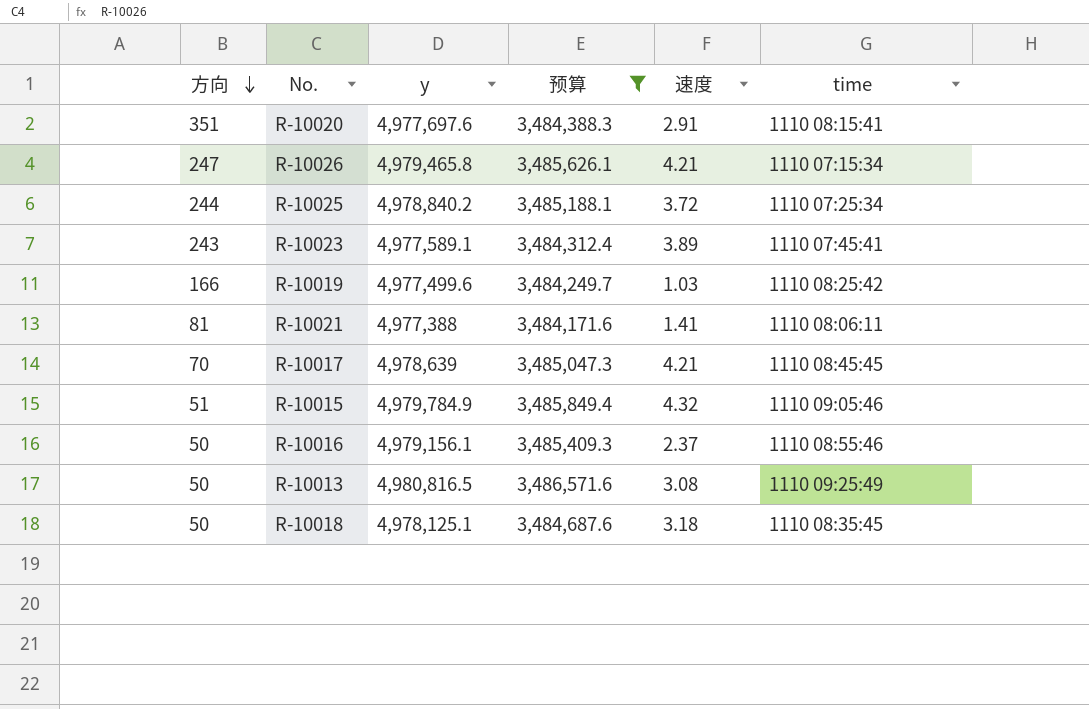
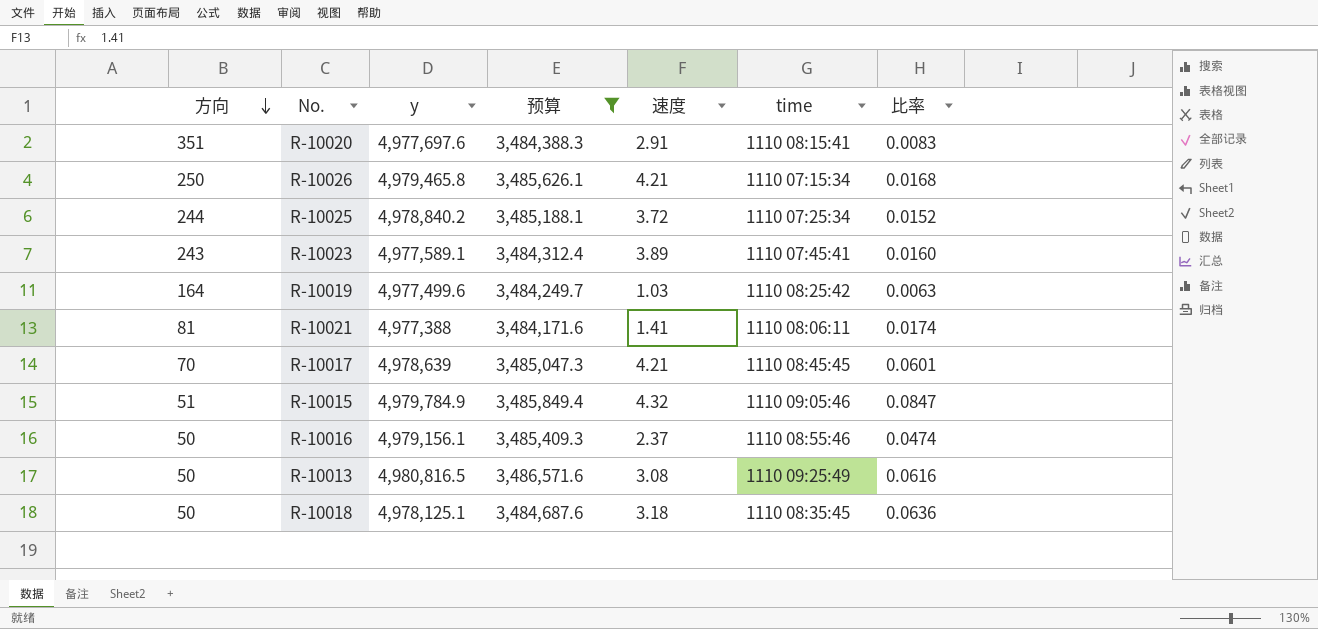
column 比率 | formula: none -> [速度] / [方向]
R-10026 | 方向: 247 -> 250
R-10019 | 方向: 166 -> 164

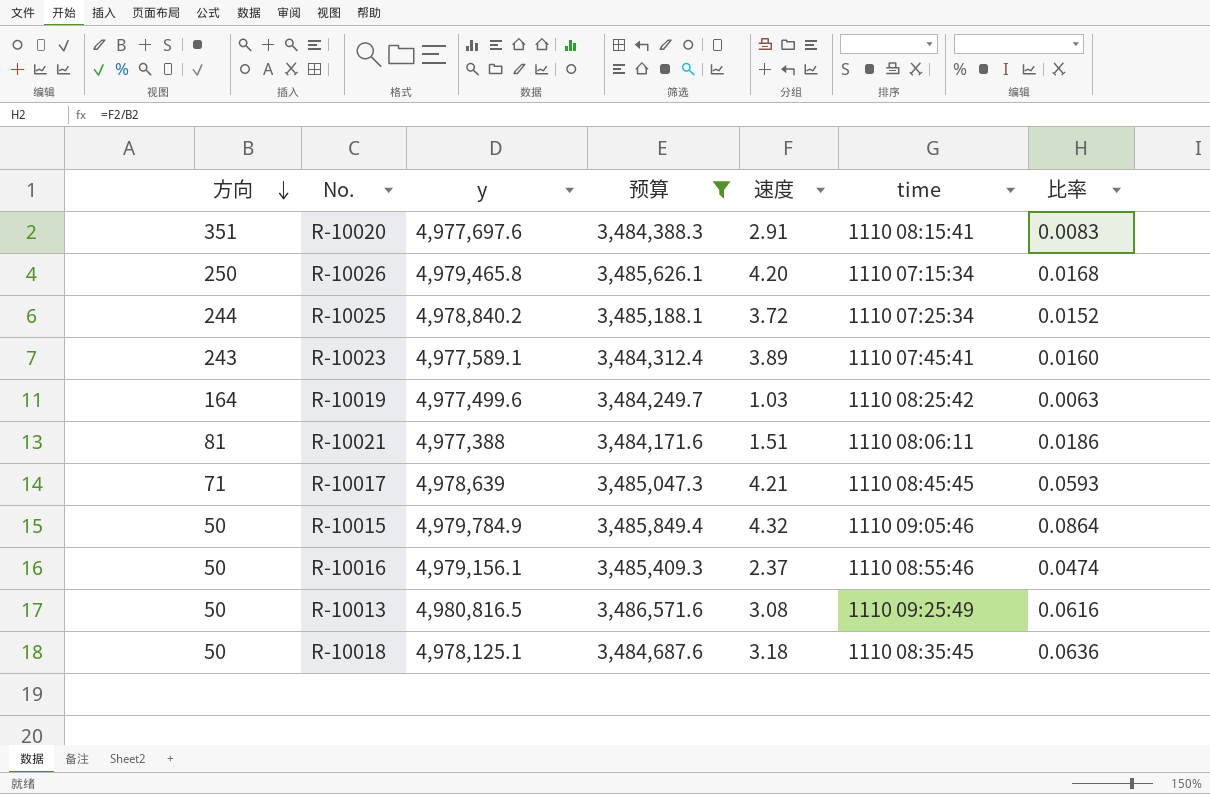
R-10026 | 速度: 4.21 -> 4.20
R-10021 | 速度: 1.41 -> 1.51
R-10021 | 比率: 0.0174 -> 0.0186
R-10017 | 方向: 70 -> 71
R-10017 | 比率: 0.0601 -> 0.0593
R-10015 | 方向: 51 -> 50
R-10015 | 比率: 0.0847 -> 0.0864

